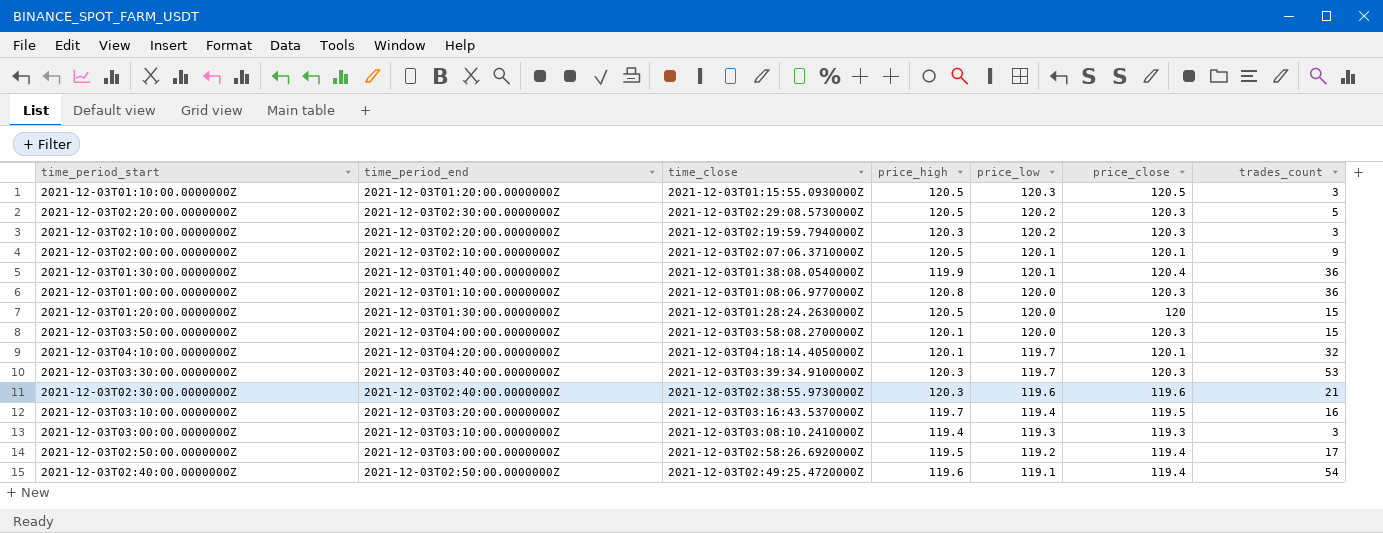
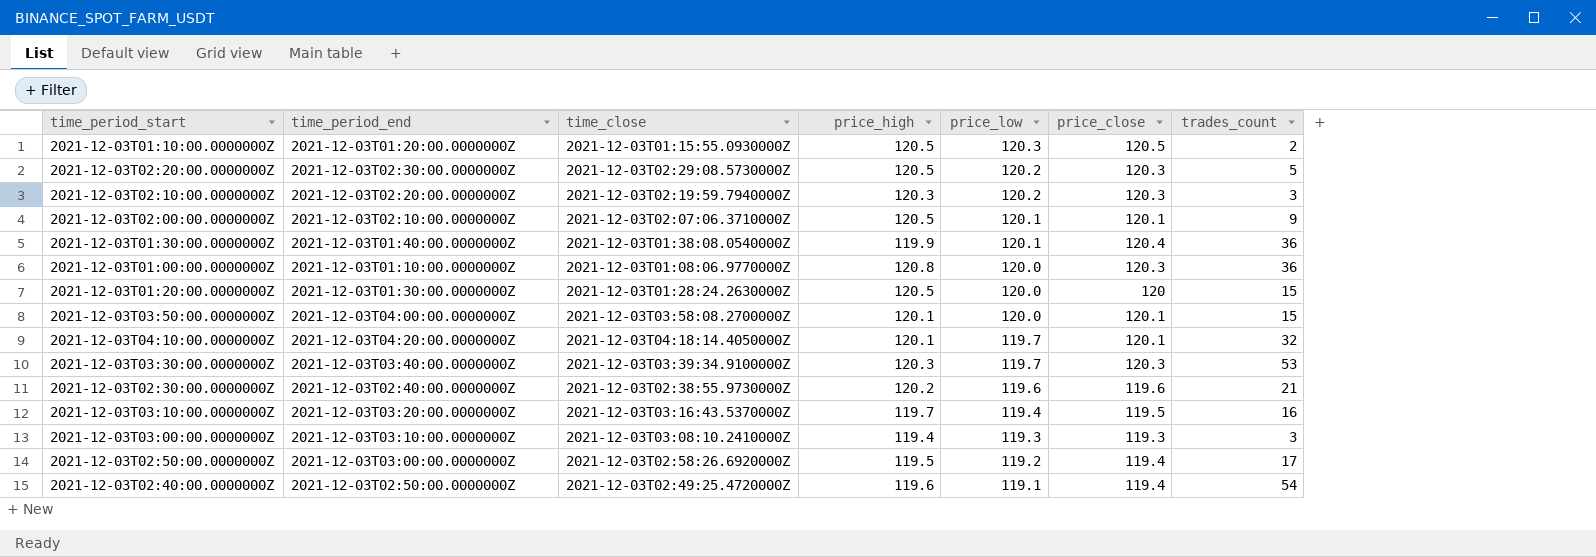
2021-12-03T01:10:00.0000000Z | trades_count: 3 -> 2
2021-12-03T03:50:00.0000000Z | price_close: 120.3 -> 120.1
2021-12-03T02:30:00.0000000Z | price_high: 120.3 -> 120.2

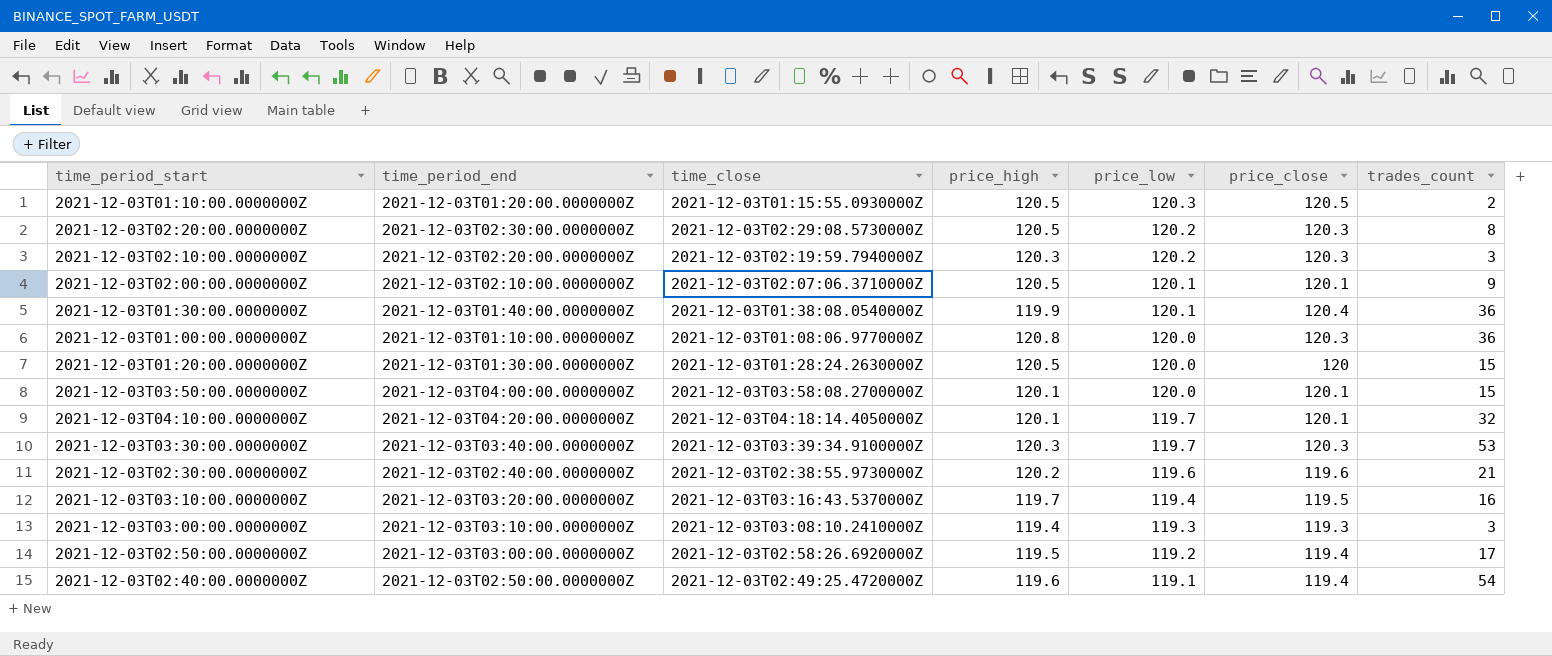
2021-12-03T02:20:00.0000000Z | trades_count: 5 -> 8

